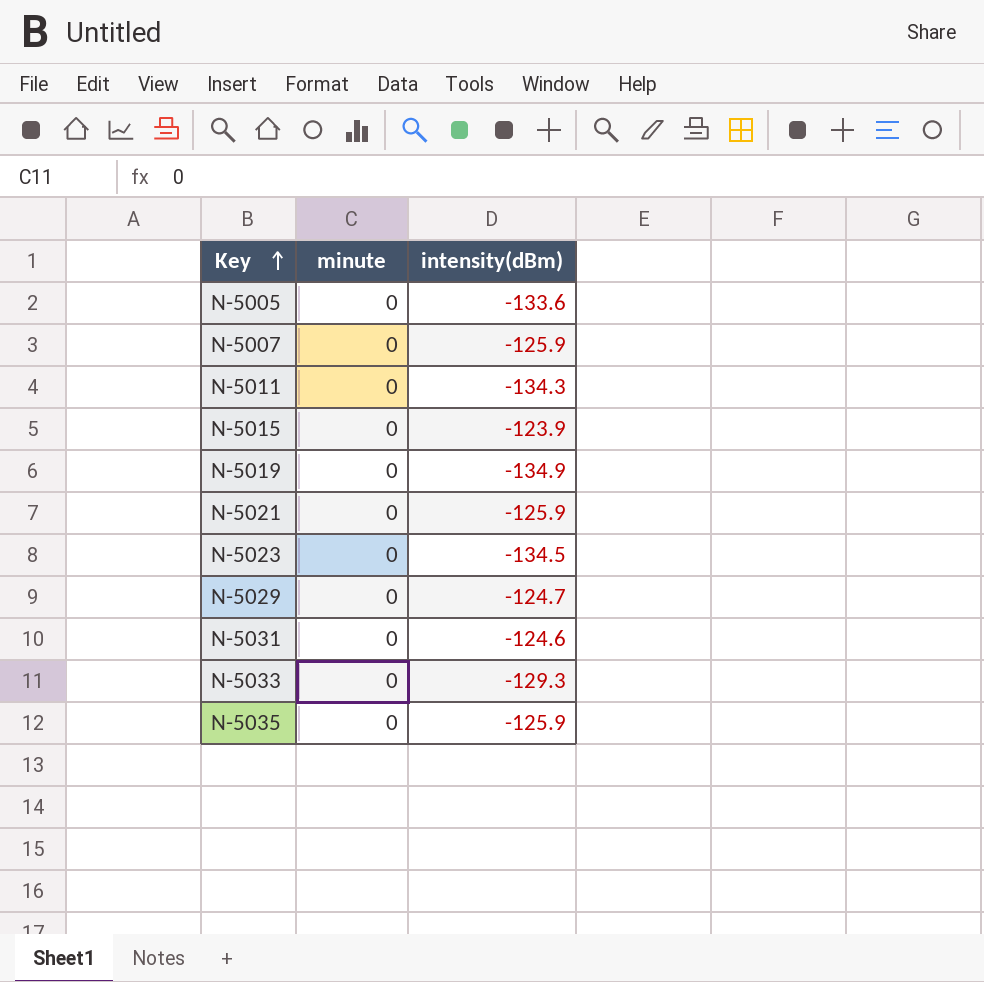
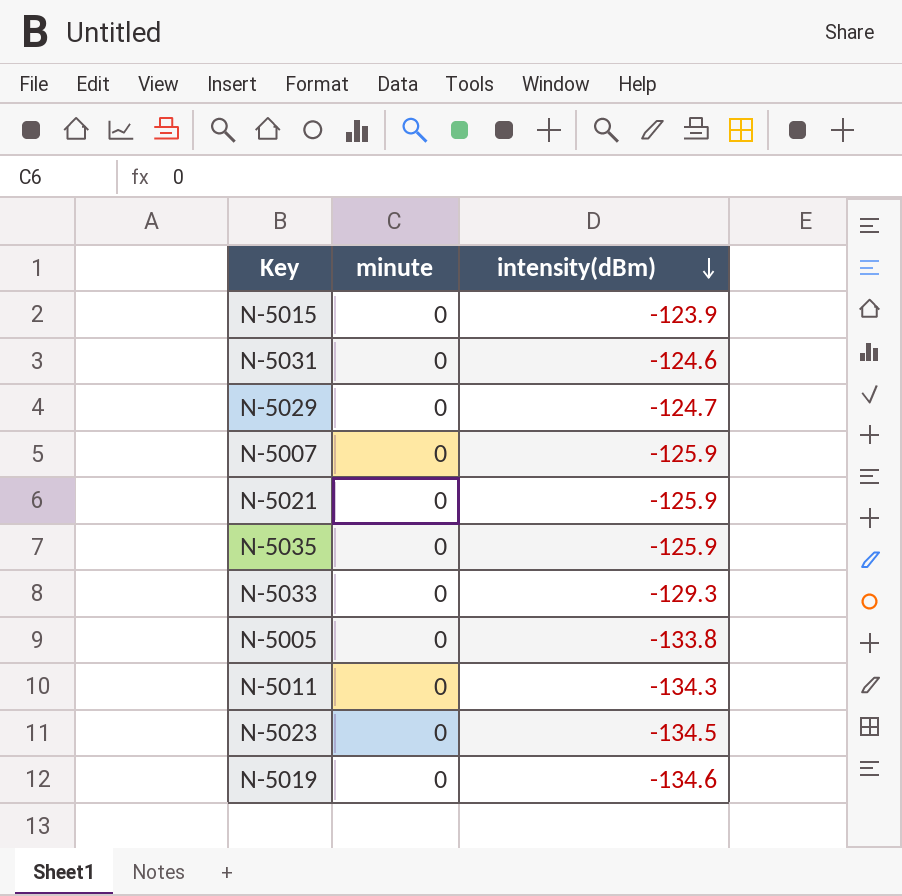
row order: Key ascending -> intensity(dBm) descending
N-5005 | intensity(dBm): -133.6 -> -133.8
N-5019 | intensity(dBm): -134.9 -> -134.6

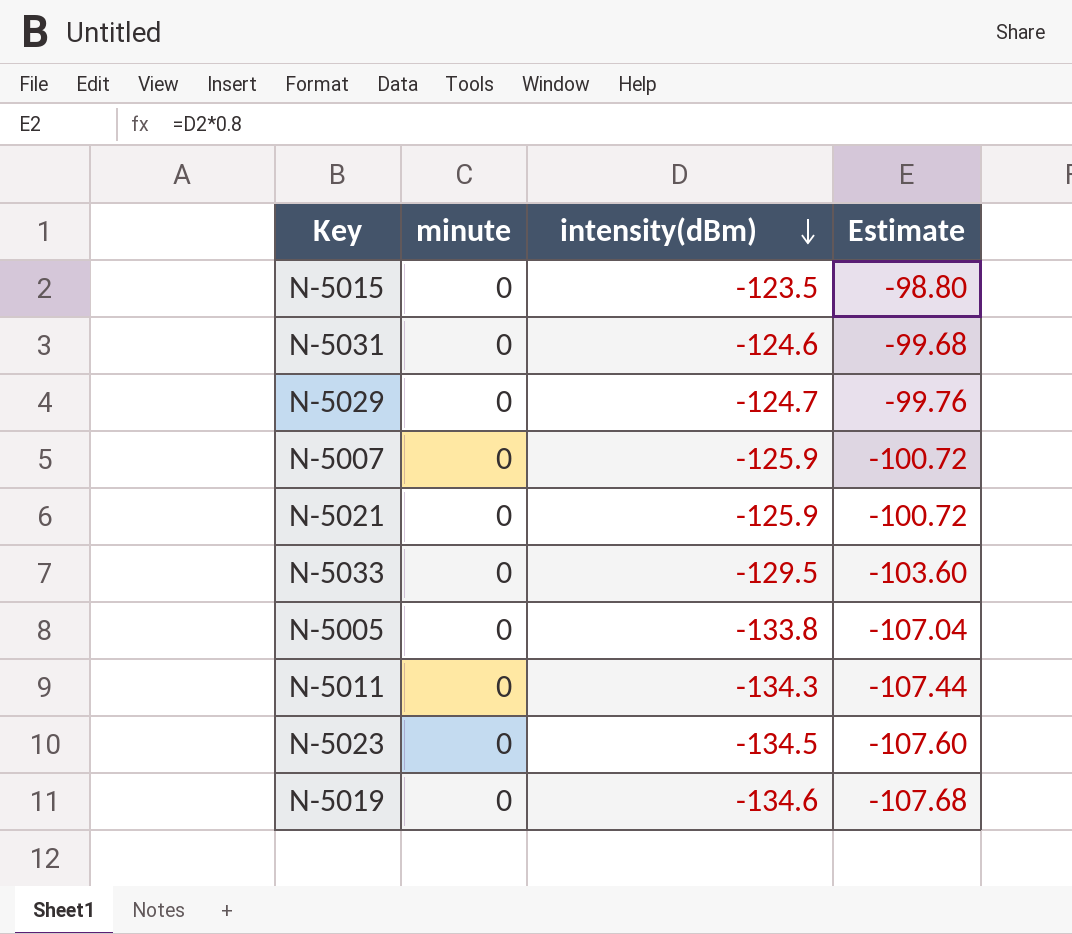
column Estimate | formula: none -> [intensity(dBm)] * 0.8
row N-5035: 0 | -125.9 -> none
N-5015 | intensity(dBm): -123.9 -> -123.5
N-5033 | intensity(dBm): -129.3 -> -129.5

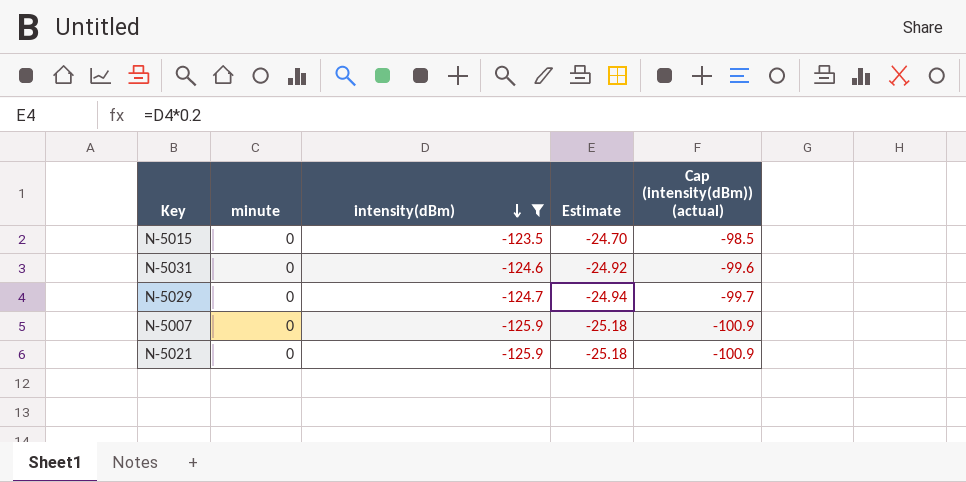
filter: none -> intensity(dBm) >= -125.9
column Estimate | formula: [intensity(dBm)] * 0.8 -> [intensity(dBm)] * 0.2
column Cap (intensity(dBm)) (actual) | formula: none -> [intensity(dBm)] + 25

